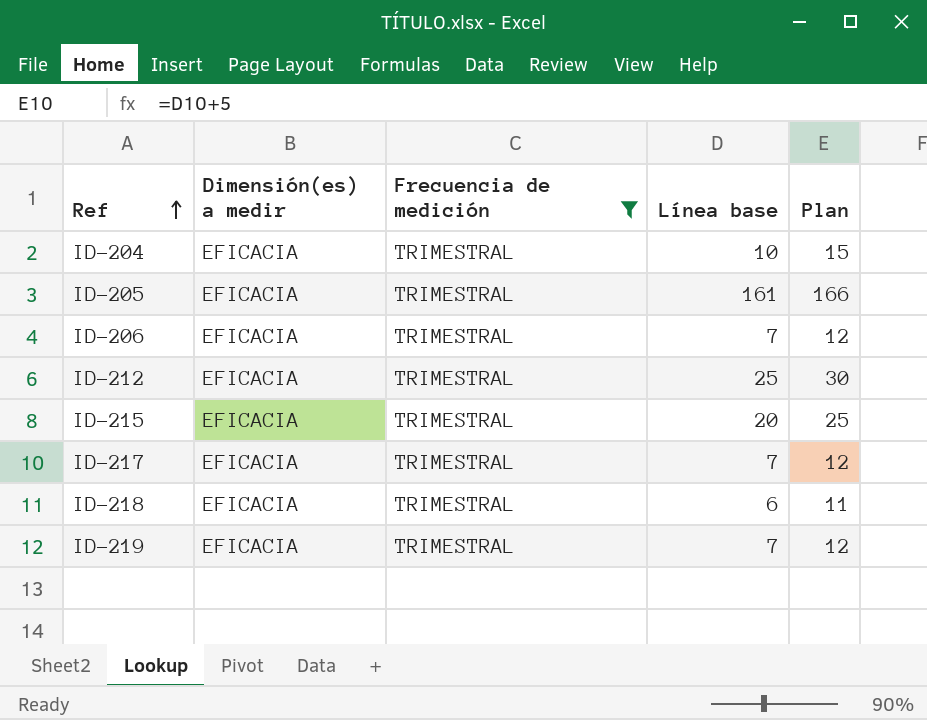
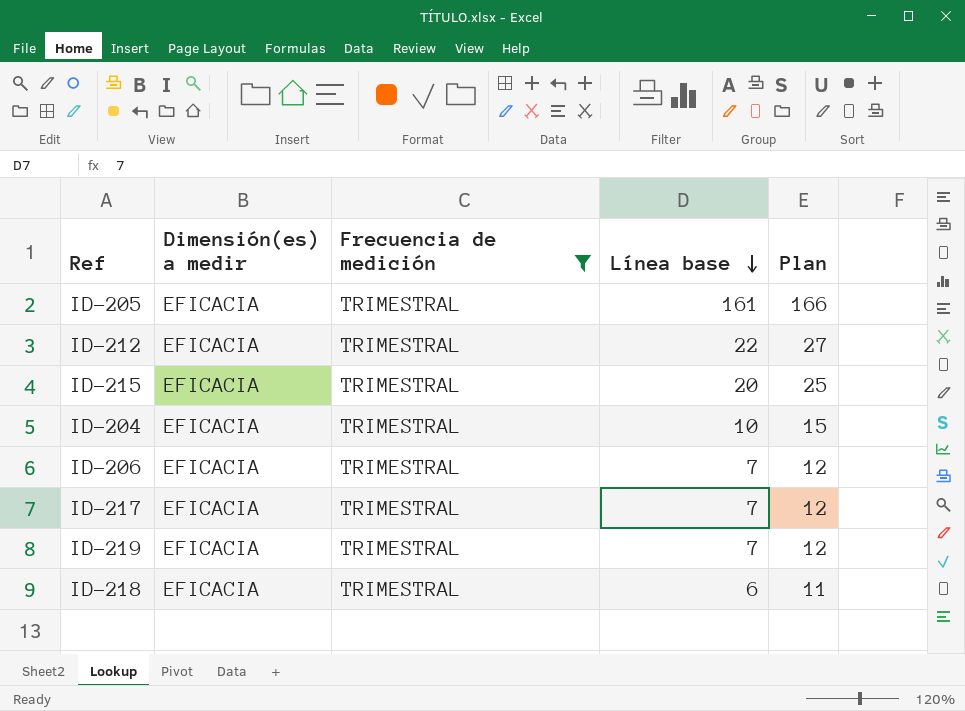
row order: Ref ascending -> Línea base descending
ID-212 | Línea base: 25 -> 22
ID-212 | Plan: 30 -> 27

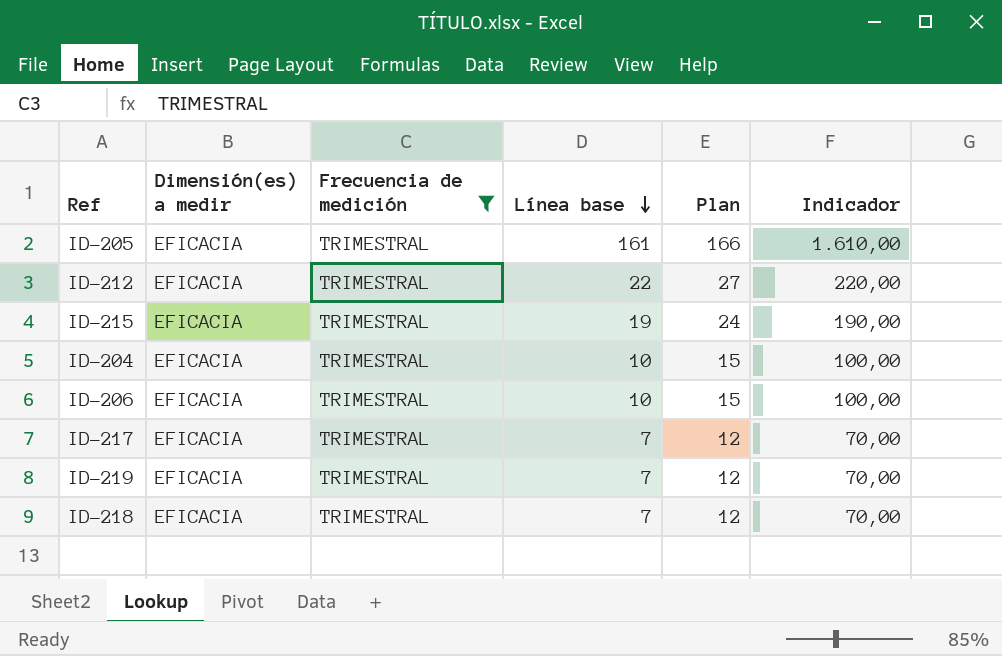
column Indicador | formula: none -> [Línea base] * 10
ID-215 | Línea base: 20 -> 19
ID-215 | Plan: 25 -> 24
ID-206 | Línea base: 7 -> 10
ID-206 | Plan: 12 -> 15
ID-218 | Línea base: 6 -> 7
ID-218 | Plan: 11 -> 12

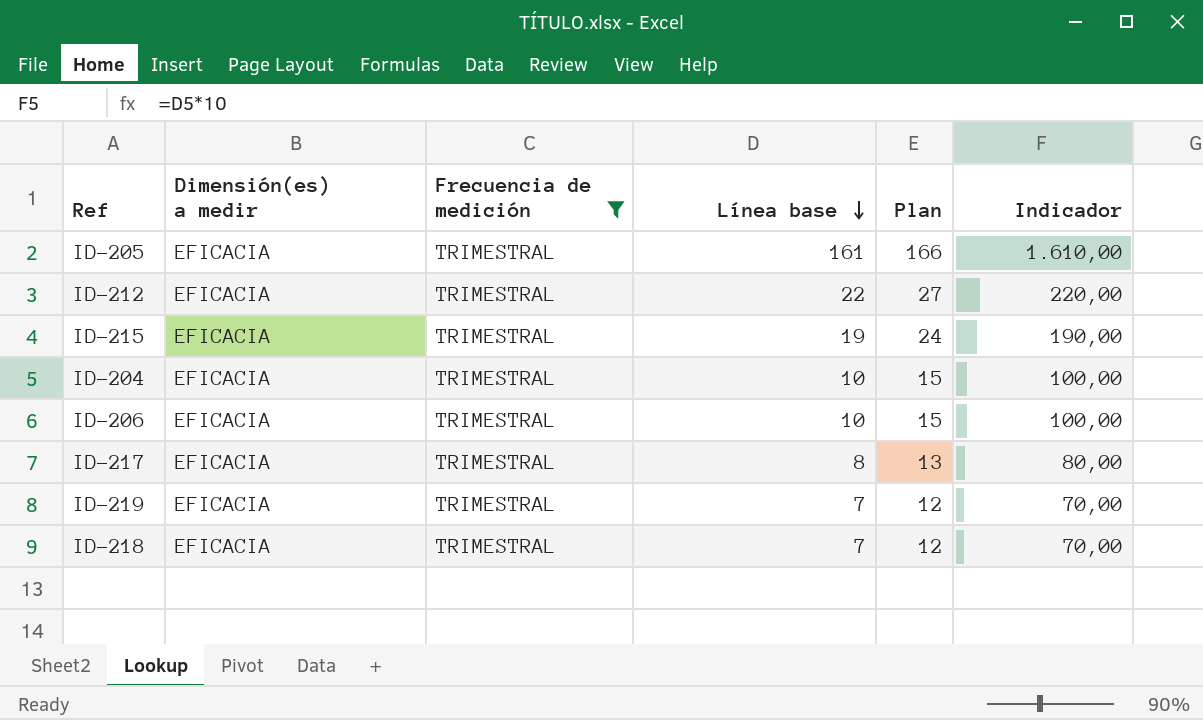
ID-217 | Línea base: 7 -> 8
ID-217 | Plan: 12 -> 13
ID-217 | Indicador: 70,00 -> 80,00

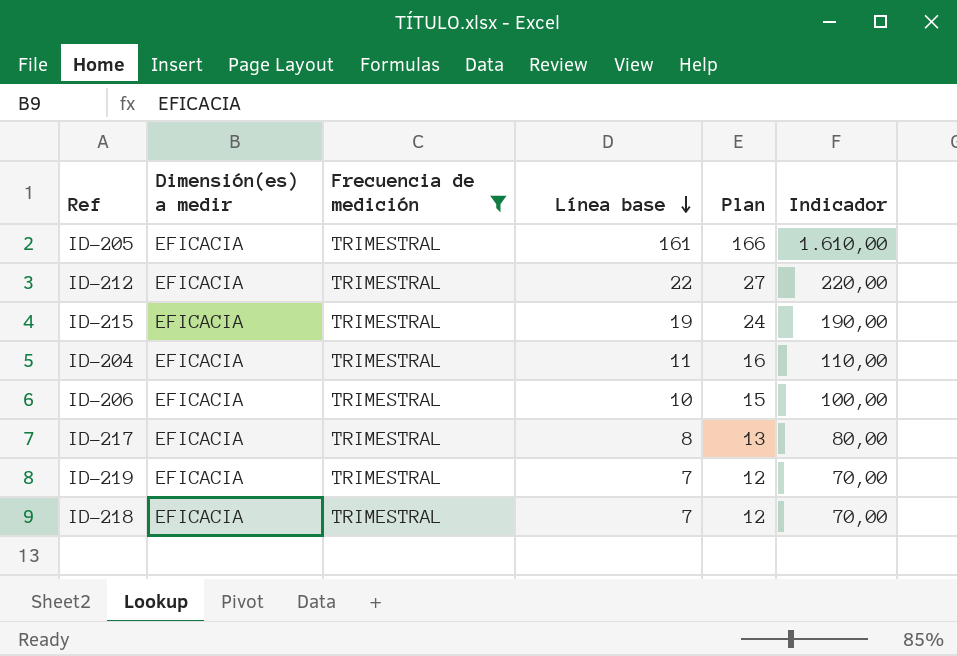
ID-204 | Línea base: 10 -> 11
ID-204 | Plan: 15 -> 16
ID-204 | Indicador: 100,00 -> 110,00

